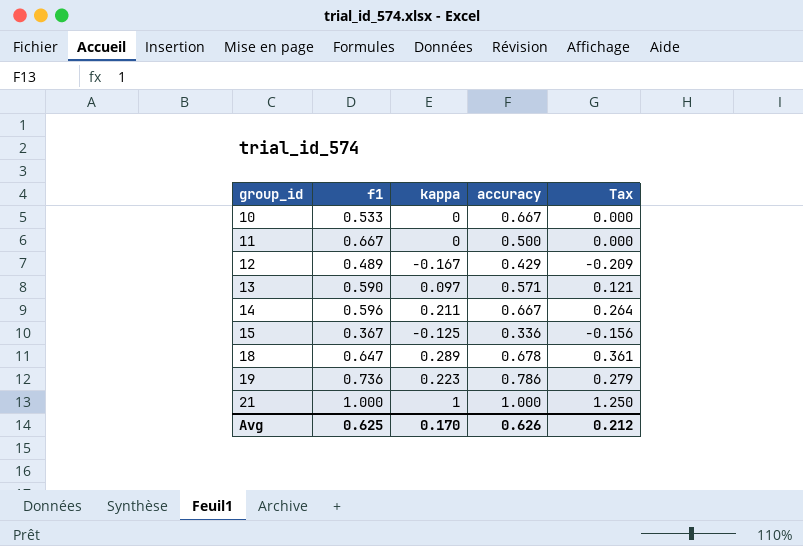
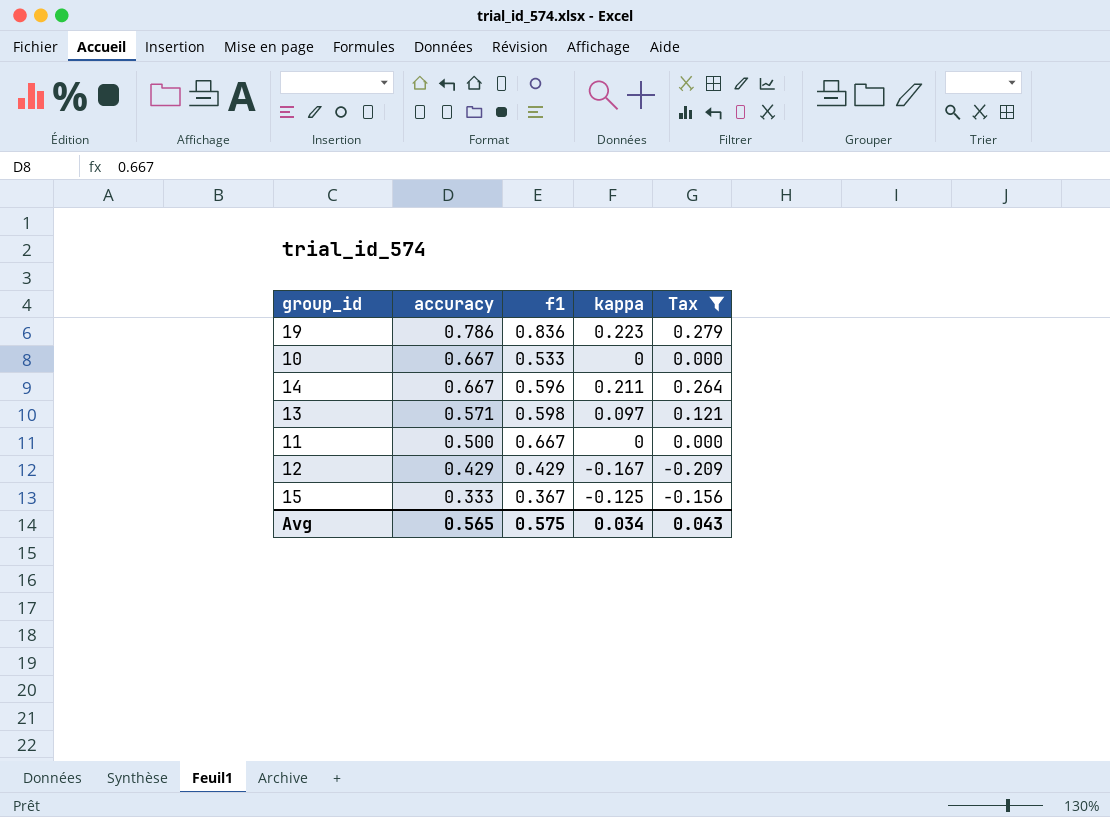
filter: none -> Tax <= 0.279
row order: group_id ascending -> accuracy descending
column accuracy | position: 4 -> 2
19 | f1: 0.736 -> 0.836
13 | f1: 0.590 -> 0.598
12 | f1: 0.489 -> 0.429
15 | accuracy: 0.336 -> 0.333
Avg | accuracy: 0.626 -> 0.565
Avg | f1: 0.625 -> 0.575
Avg | kappa: 0.170 -> 0.034
Avg | Tax: 0.212 -> 0.043

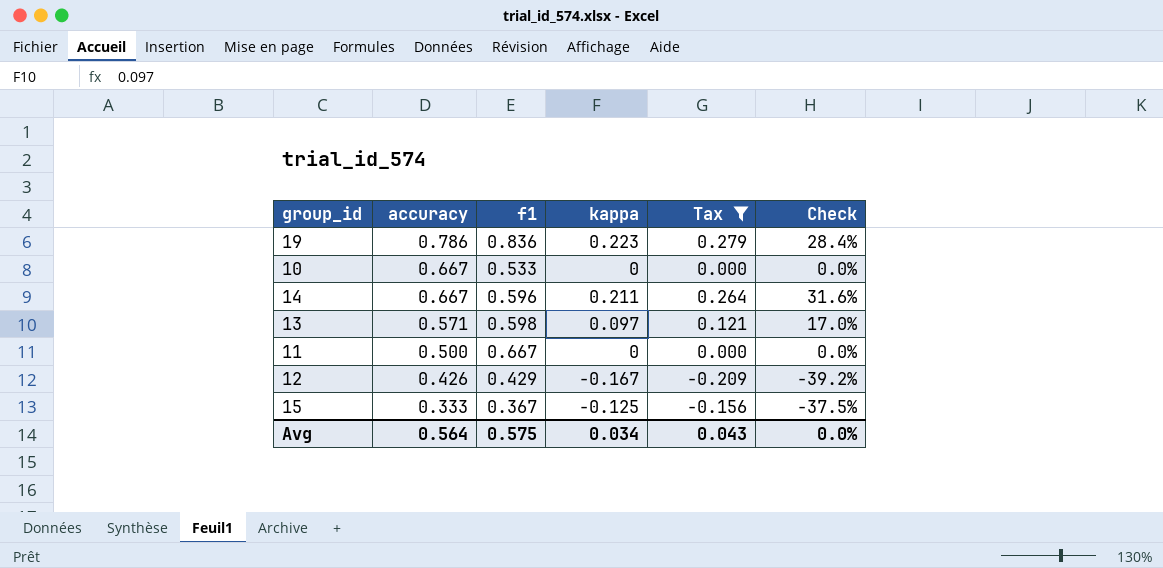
column Check | formula: none -> [kappa] / [accuracy]
12 | accuracy: 0.429 -> 0.426
Avg | accuracy: 0.565 -> 0.564

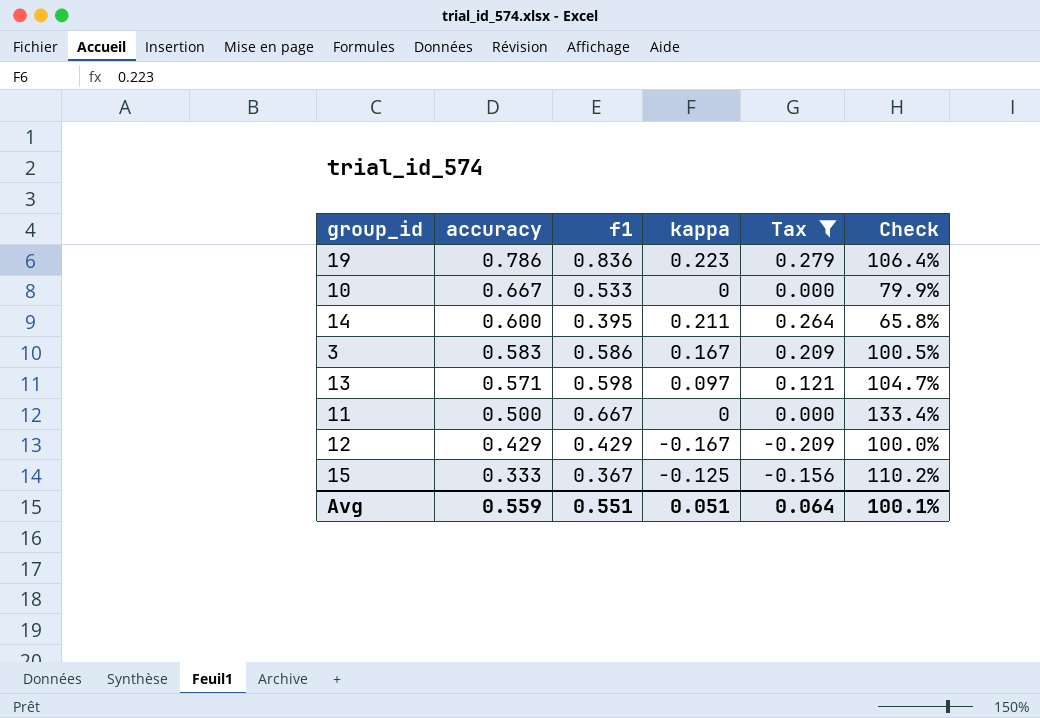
column Check | formula: [kappa] / [accuracy] -> [f1] / [accuracy]
14 | accuracy: 0.667 -> 0.600
14 | f1: 0.596 -> 0.395
row 3: none -> 0.583 | 0.586 | 0.167 | 0.209 | 100.5%
12 | accuracy: 0.426 -> 0.429
Avg | accuracy: 0.564 -> 0.559
Avg | f1: 0.575 -> 0.551
Avg | kappa: 0.034 -> 0.051
Avg | Tax: 0.043 -> 0.064
Avg | Check: 0.0% -> 100.1%

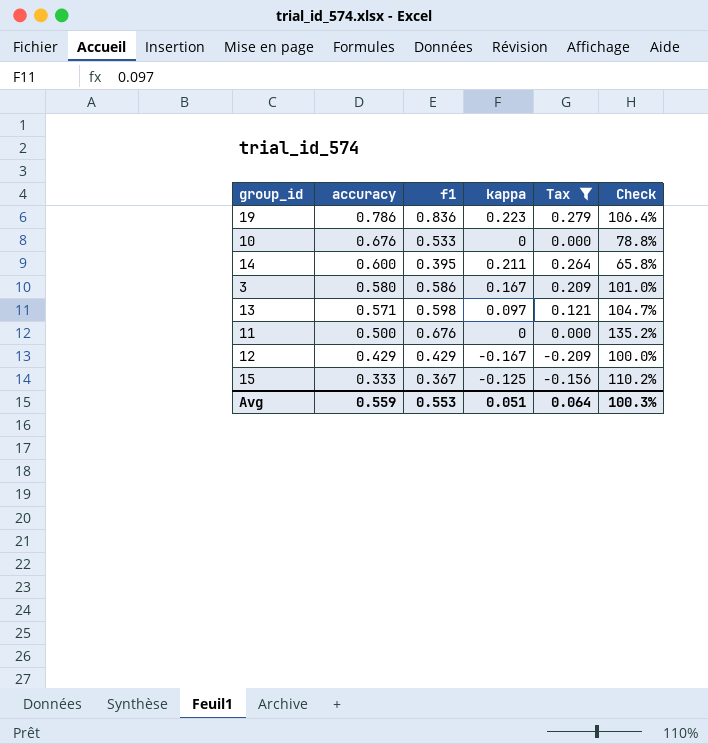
10 | accuracy: 0.667 -> 0.676
10 | Check: 79.9% -> 78.8%
3 | accuracy: 0.583 -> 0.580
3 | Check: 100.5% -> 101.0%
11 | f1: 0.667 -> 0.676
11 | Check: 133.4% -> 135.2%
Avg | f1: 0.551 -> 0.553
Avg | Check: 100.1% -> 100.3%

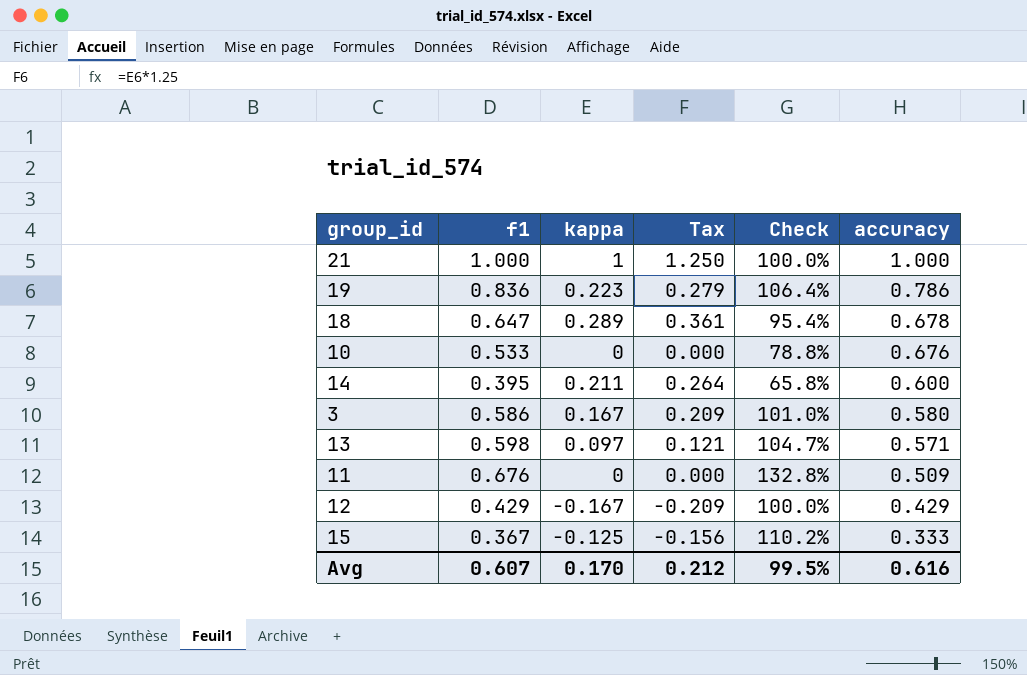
filter: Tax <= 0.279 -> none
column accuracy | position: 2 -> 6
11 | Check: 135.2% -> 132.8%
11 | accuracy: 0.500 -> 0.509
Avg | f1: 0.553 -> 0.607
Avg | kappa: 0.051 -> 0.170
Avg | Tax: 0.064 -> 0.212
Avg | Check: 100.3% -> 99.5%
Avg | accuracy: 0.559 -> 0.616

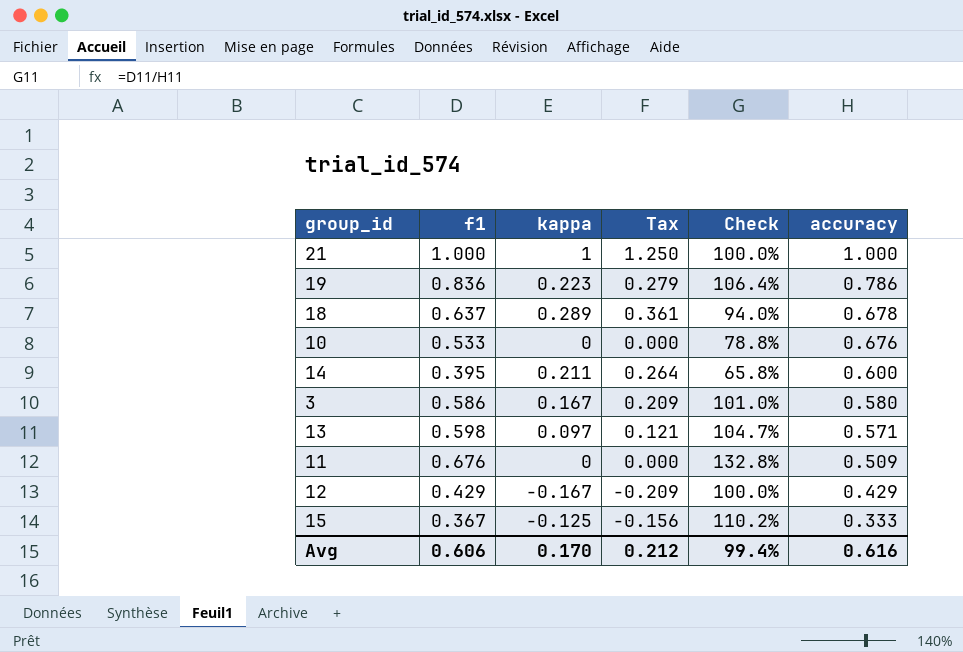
18 | f1: 0.647 -> 0.637
18 | Check: 95.4% -> 94.0%
Avg | f1: 0.607 -> 0.606
Avg | Check: 99.5% -> 99.4%

